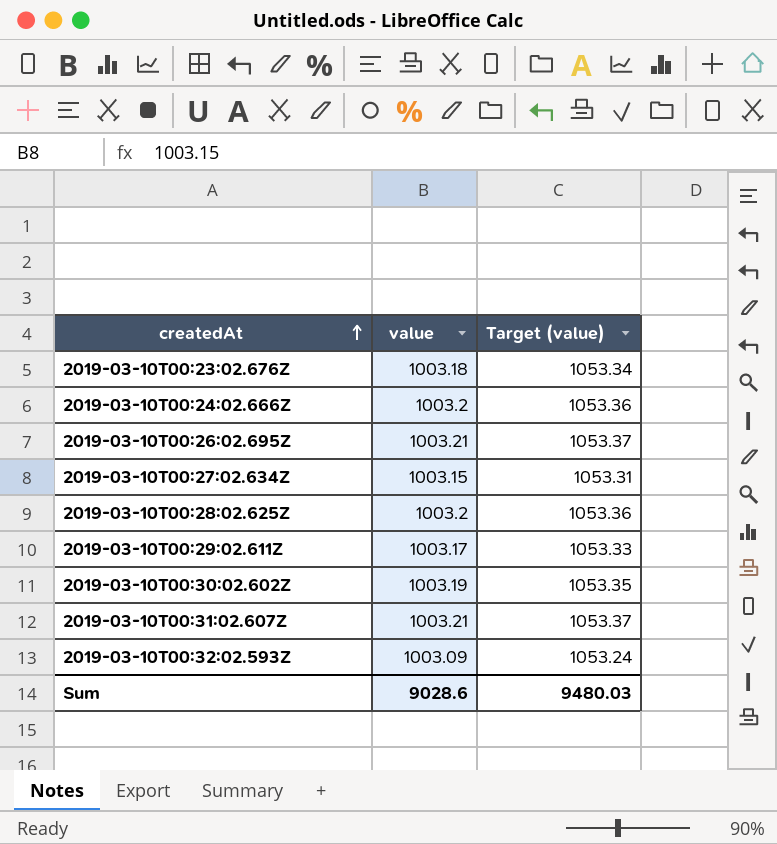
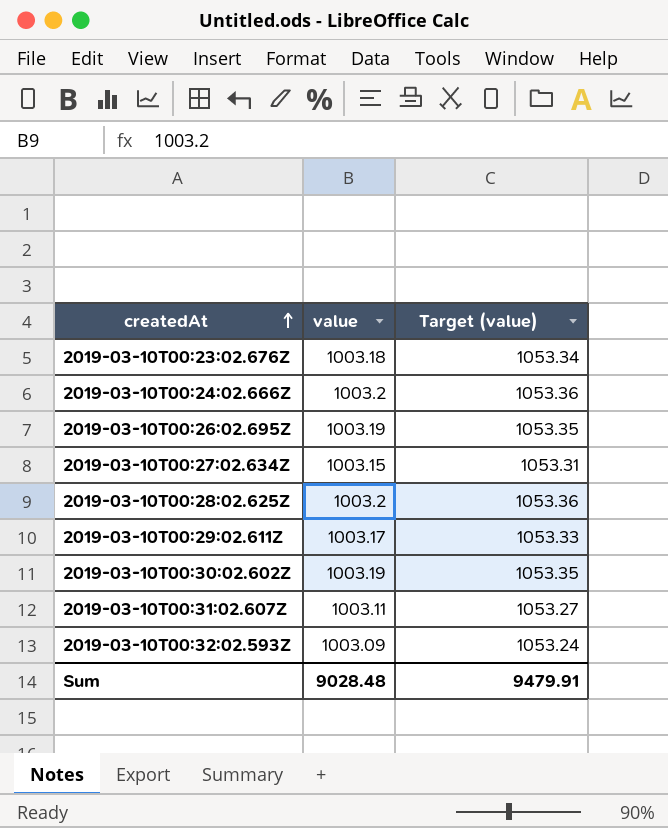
2019-03-10T00:26:02.695Z | value: 1003.21 -> 1003.19
2019-03-10T00:26:02.695Z | Target (value): 1053.37 -> 1053.35
2019-03-10T00:31:02.607Z | value: 1003.21 -> 1003.11
2019-03-10T00:31:02.607Z | Target (value): 1053.37 -> 1053.27
Sum | value: 9028.6 -> 9028.48
Sum | Target (value): 9480.03 -> 9479.91

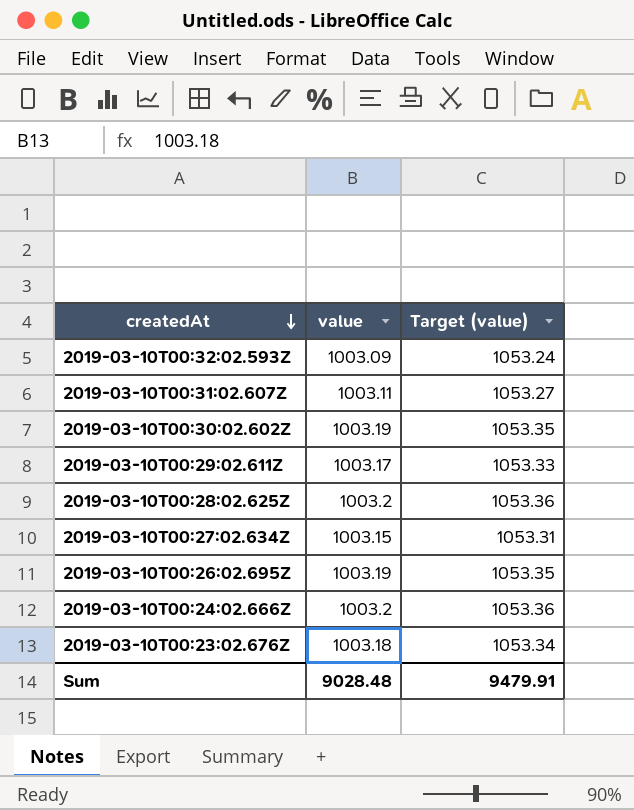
row order: createdAt ascending -> createdAt descending

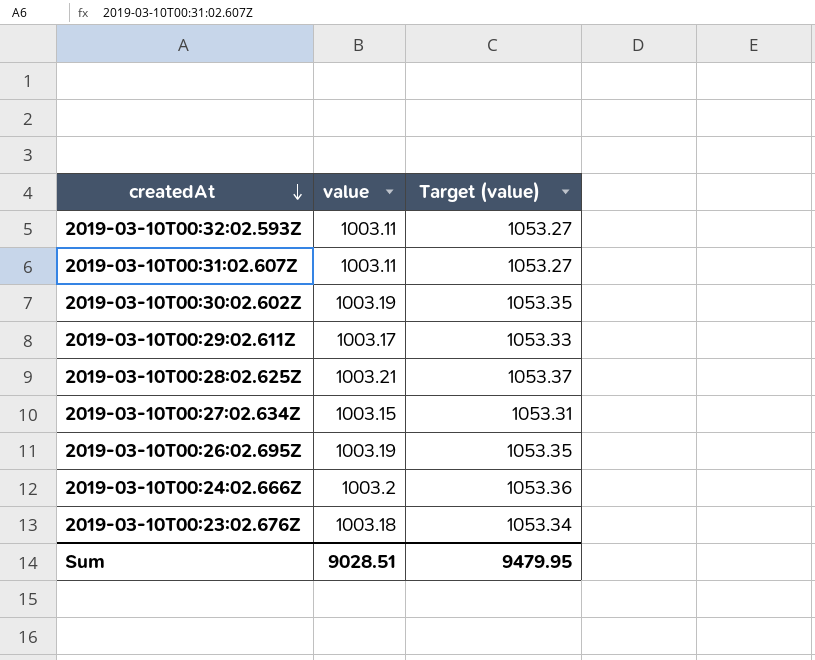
2019-03-10T00:32:02.593Z | value: 1003.09 -> 1003.11
2019-03-10T00:32:02.593Z | Target (value): 1053.24 -> 1053.27
2019-03-10T00:28:02.625Z | value: 1003.2 -> 1003.21
2019-03-10T00:28:02.625Z | Target (value): 1053.36 -> 1053.37
Sum | value: 9028.48 -> 9028.51
Sum | Target (value): 9479.91 -> 9479.95

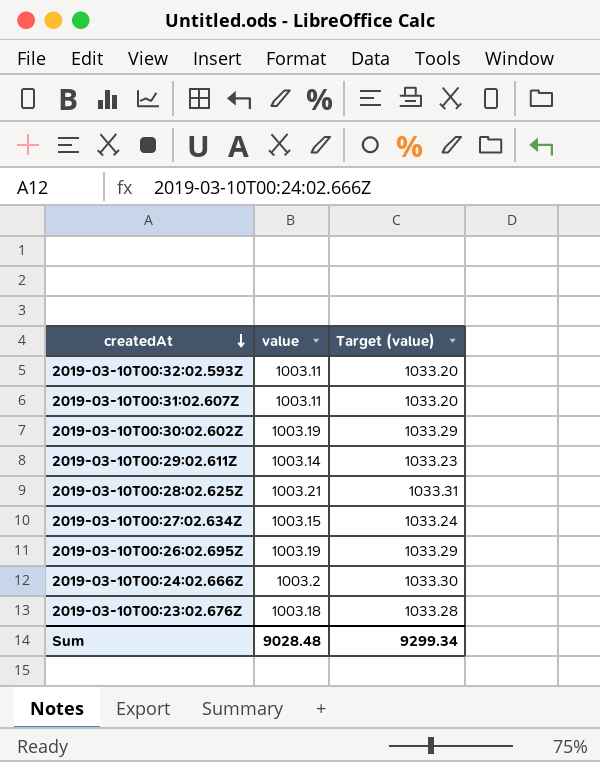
column Target (value) | formula: [value] * 1.05 -> [value] * 1.03
2019-03-10T00:29:02.611Z | value: 1003.17 -> 1003.14
Sum | value: 9028.51 -> 9028.48
Sum | Target (value): 9479.95 -> 9299.34

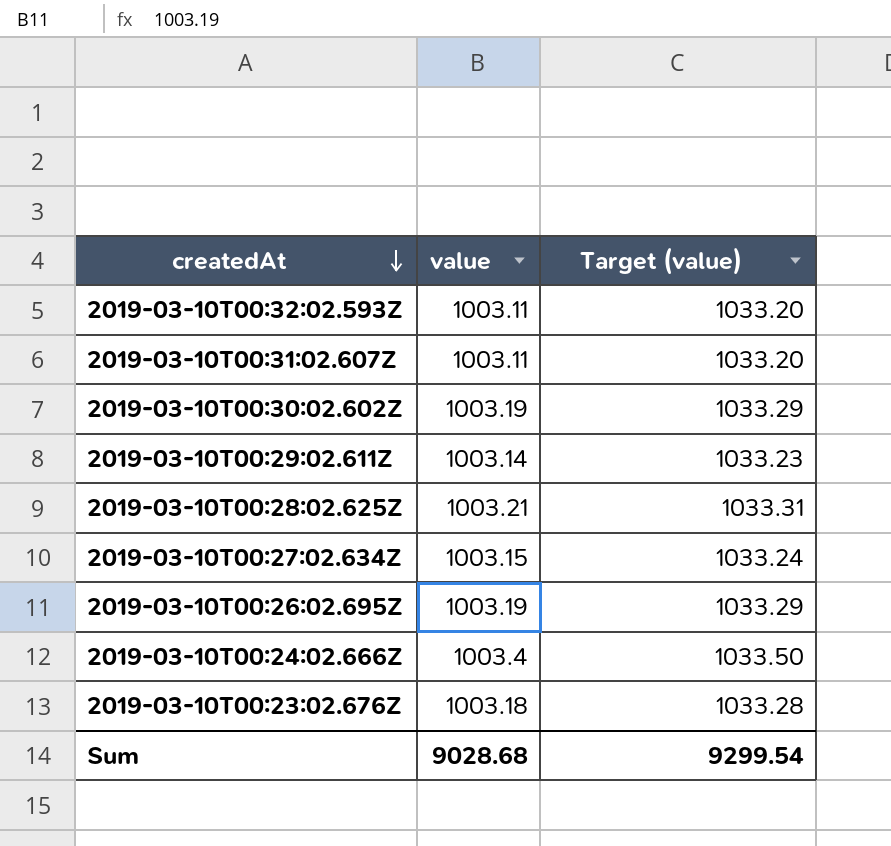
2019-03-10T00:24:02.666Z | value: 1003.2 -> 1003.4
2019-03-10T00:24:02.666Z | Target (value): 1033.30 -> 1033.50
Sum | value: 9028.48 -> 9028.68
Sum | Target (value): 9299.34 -> 9299.54

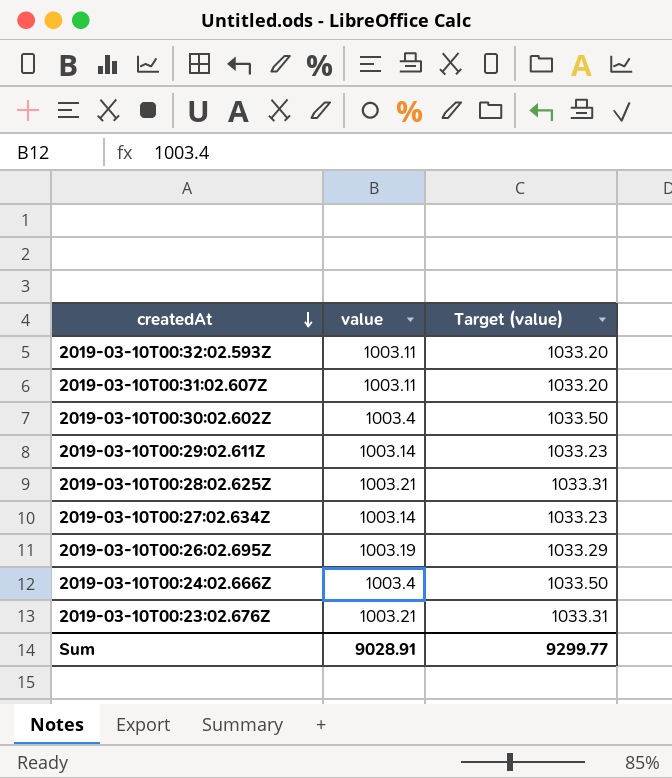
2019-03-10T00:30:02.602Z | value: 1003.19 -> 1003.4
2019-03-10T00:30:02.602Z | Target (value): 1033.29 -> 1033.50
2019-03-10T00:27:02.634Z | value: 1003.15 -> 1003.14
2019-03-10T00:27:02.634Z | Target (value): 1033.24 -> 1033.23
2019-03-10T00:23:02.676Z | value: 1003.18 -> 1003.21
2019-03-10T00:23:02.676Z | Target (value): 1033.28 -> 1033.31
Sum | value: 9028.68 -> 9028.91
Sum | Target (value): 9299.54 -> 9299.77

